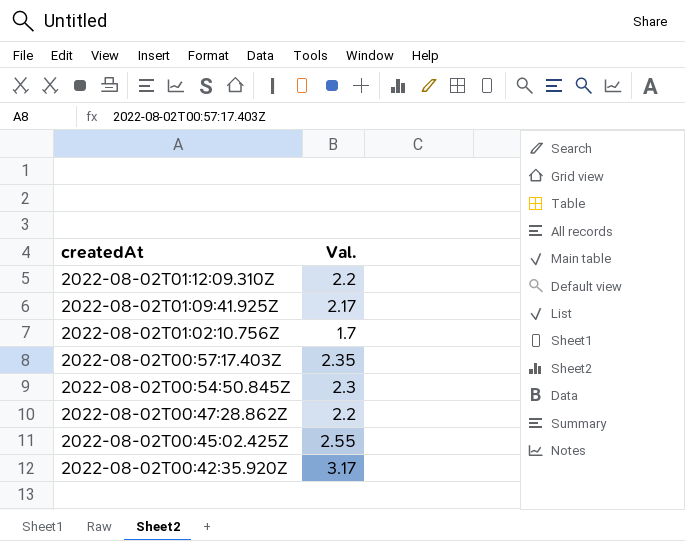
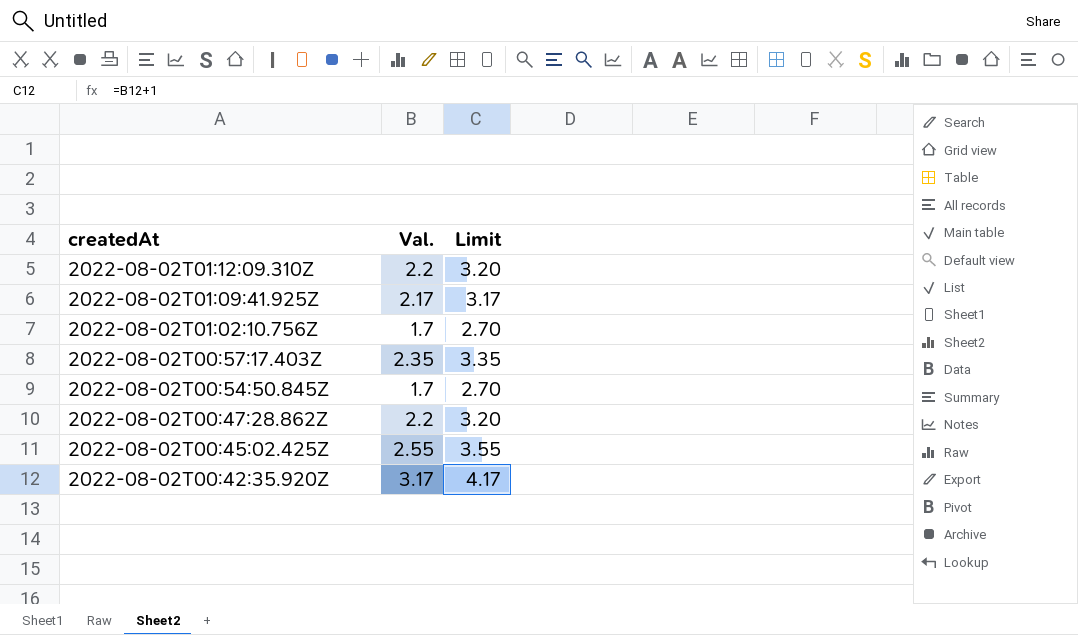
column Limit | formula: none -> [Val.] + 1
2022-08-02T00:54:50.845Z | Val.: 2.3 -> 1.7

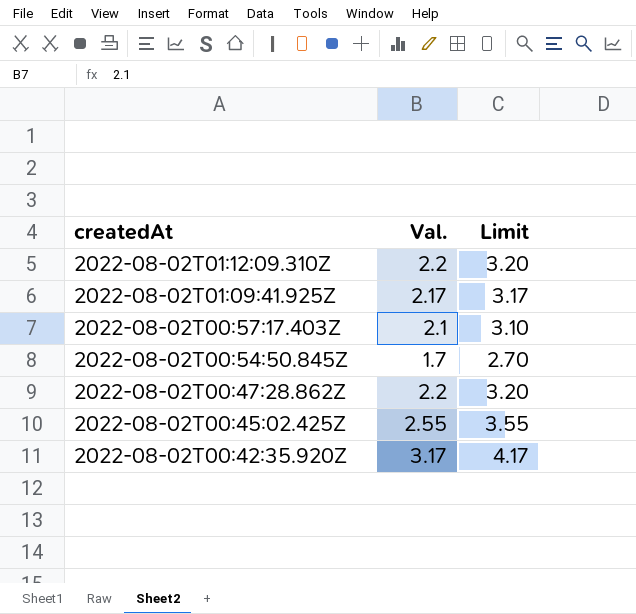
row 2022-08-02T01:02:10.756Z: 1.7 | 2.70 -> none
2022-08-02T00:57:17.403Z | Val.: 2.35 -> 2.1
2022-08-02T00:57:17.403Z | Limit: 3.35 -> 3.10

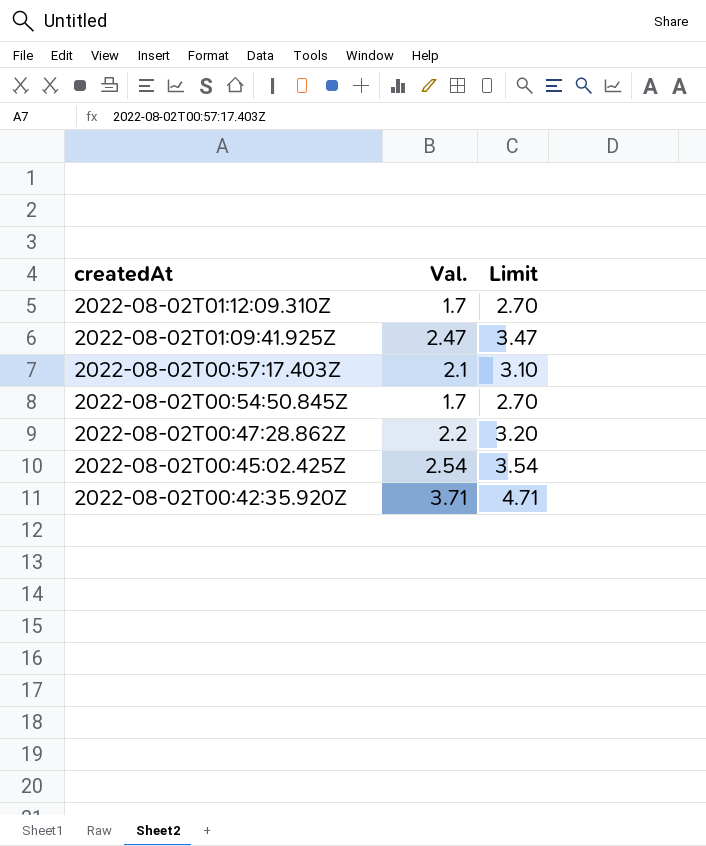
2022-08-02T01:12:09.310Z | Val.: 2.2 -> 1.7
2022-08-02T01:12:09.310Z | Limit: 3.20 -> 2.70
2022-08-02T01:09:41.925Z | Val.: 2.17 -> 2.47
2022-08-02T01:09:41.925Z | Limit: 3.17 -> 3.47
2022-08-02T00:45:02.425Z | Val.: 2.55 -> 2.54
2022-08-02T00:45:02.425Z | Limit: 3.55 -> 3.54
2022-08-02T00:42:35.920Z | Val.: 3.17 -> 3.71
2022-08-02T00:42:35.920Z | Limit: 4.17 -> 4.71

